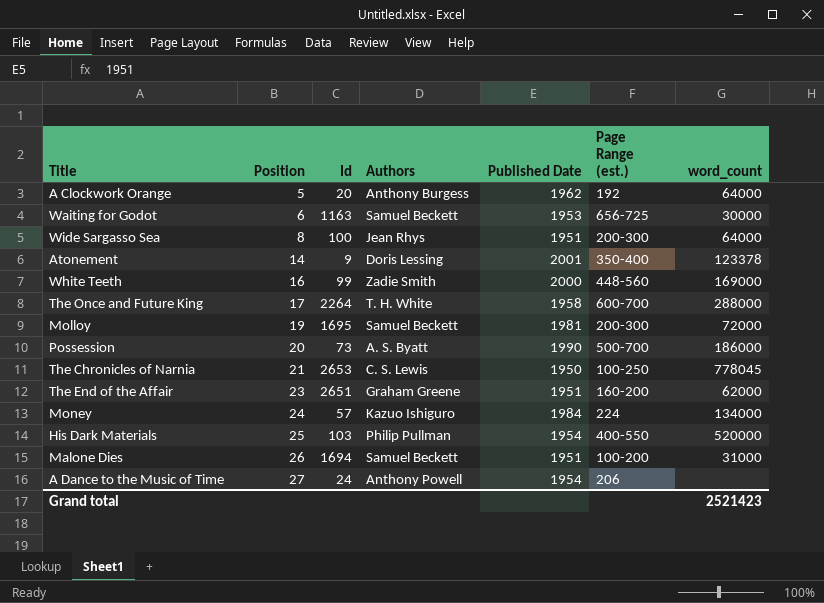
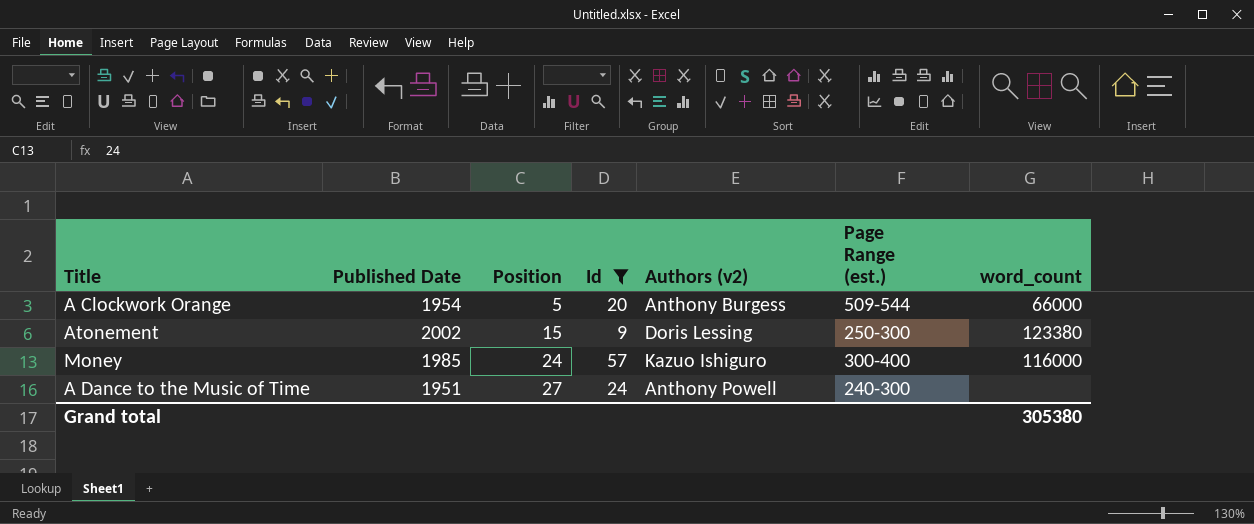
filter: none -> Id <= 57
column Published Date | position: 5 -> 2
column name: Authors -> Authors (v2)
A Clockwork Orange | Published Date: 1962 -> 1954
A Clockwork Orange | Page Range (est.): 192 -> 509-544
A Clockwork Orange | word_count: 64000 -> 66000
Atonement | Published Date: 2001 -> 2002
Atonement | Position: 14 -> 15
Atonement | Page Range (est.): 350-400 -> 250-300
Atonement | word_count: 123378 -> 123380
Money | Published Date: 1984 -> 1985
Money | Page Range (est.): 224 -> 300-400
Money | word_count: 134000 -> 116000
A Dance to the Music of Time | Published Date: 1954 -> 1951
A Dance to the Music of Time | Page Range (est.): 206 -> 240-300
Grand total | word_count: 2521423 -> 305380

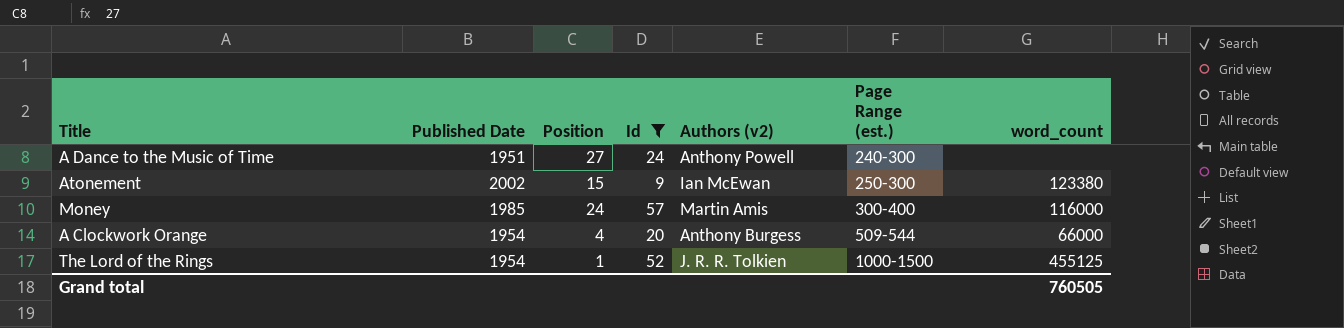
row order: Position ascending -> Page Range (est.) ascending
Atonement | Authors (v2): Doris Lessing -> Ian McEwan
Money | Authors (v2): Kazuo Ishiguro -> Martin Amis
A Clockwork Orange | Position: 5 -> 4
row The Lord of the Rings: none -> 1954 | 1 | 52 | J. R. R. Tolkien | 1000-1500 | 455125
Grand total | word_count: 305380 -> 760505

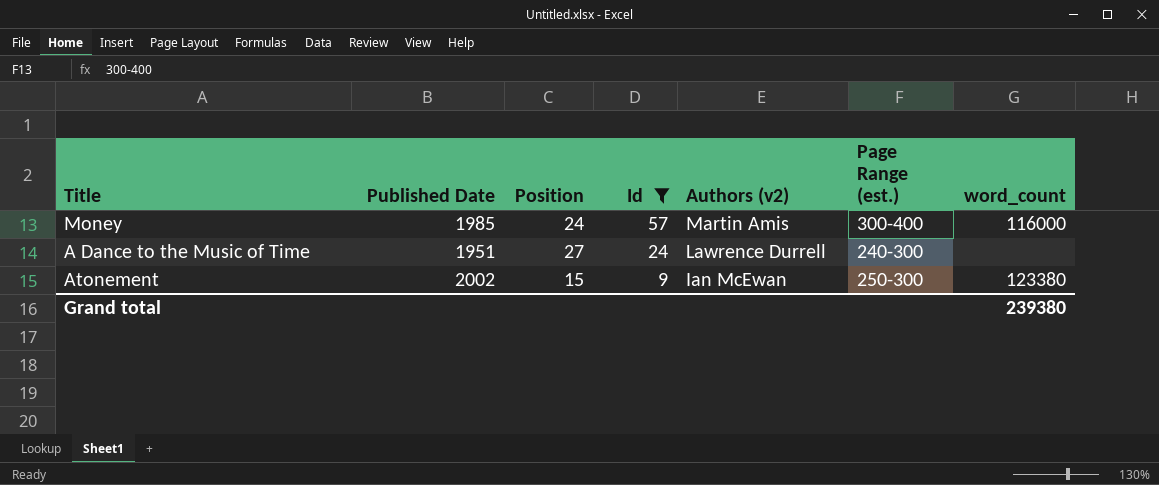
row order: Page Range (est.) ascending -> Id descending
row A Clockwork Orange: 1954 | 4 | 20 | Anthony Burgess | 509-544 | 66000 -> none
row The Lord of the Rings: 1954 | 1 | 52 | J. R. R. Tolkien | 1000-1500 | 455125 -> none
A Dance to the Music of Time | Authors (v2): Anthony Powell -> Lawrence Durrell
Grand total | word_count: 760505 -> 239380

